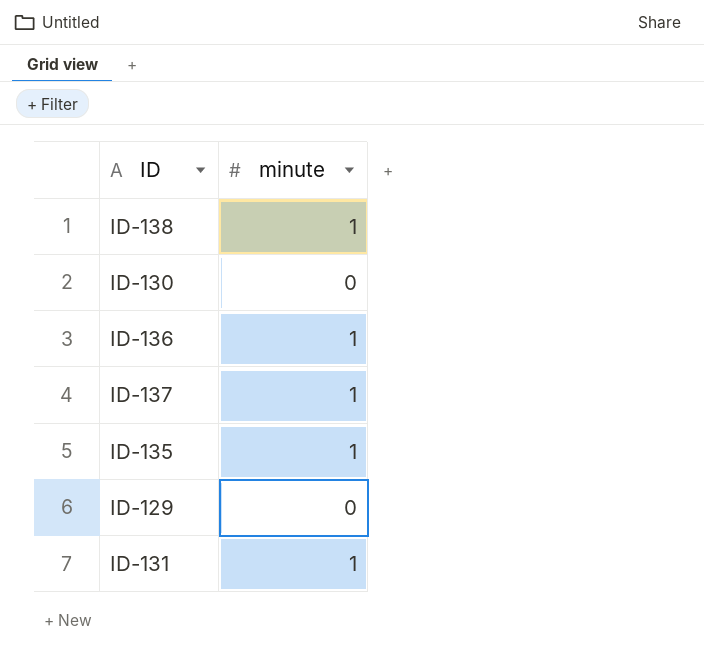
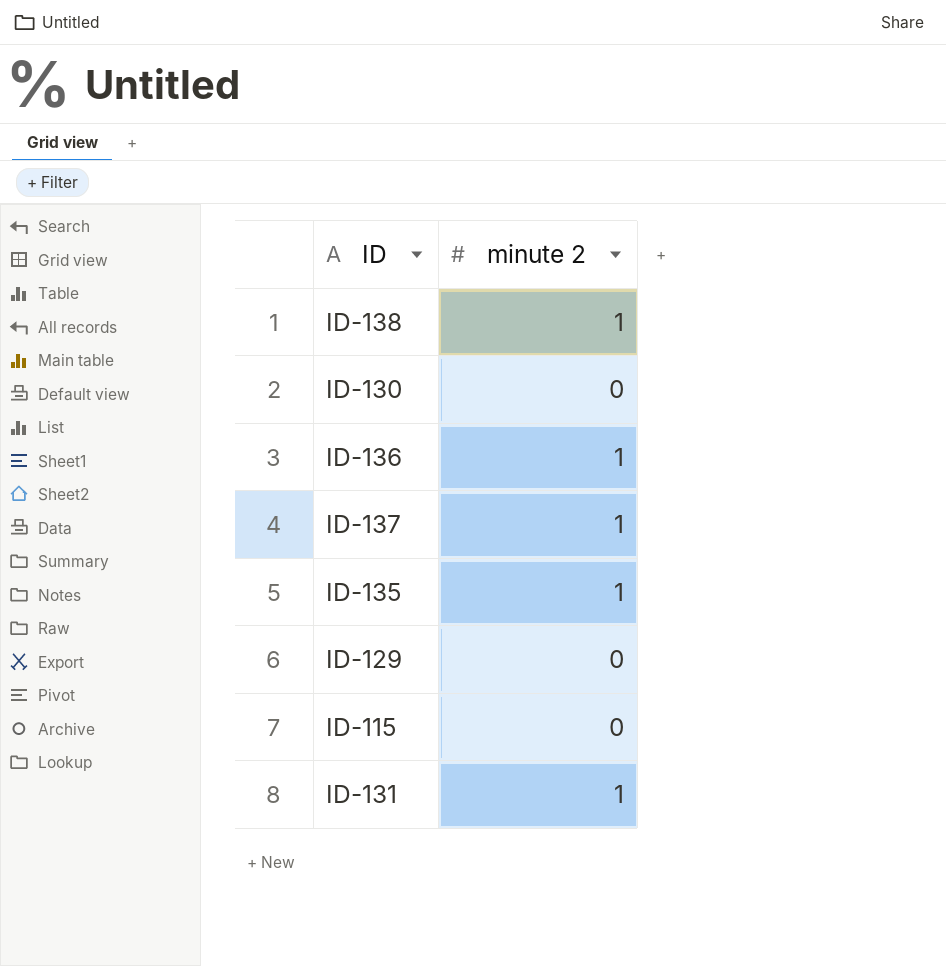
column name: minute -> minute 2
row ID-115: none -> 0

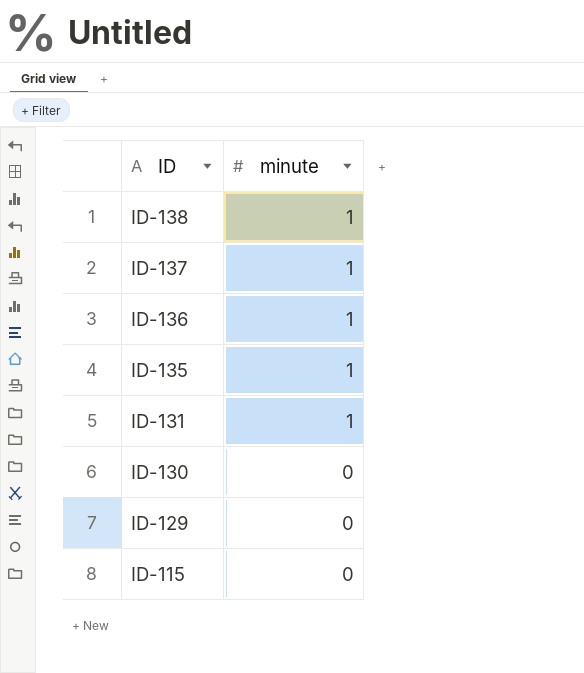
row order: none -> ID descending
column name: minute 2 -> minute

